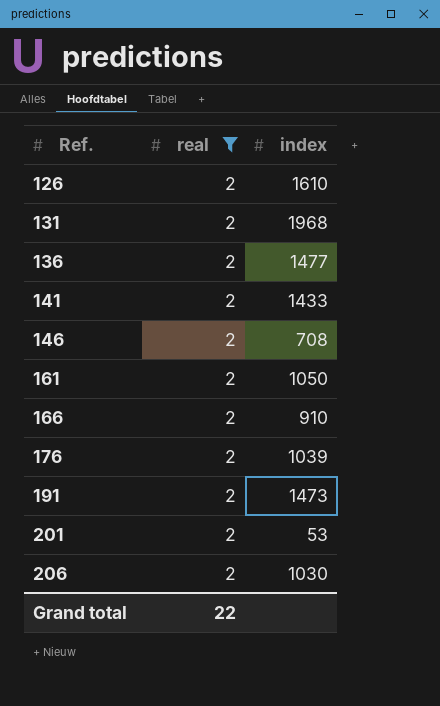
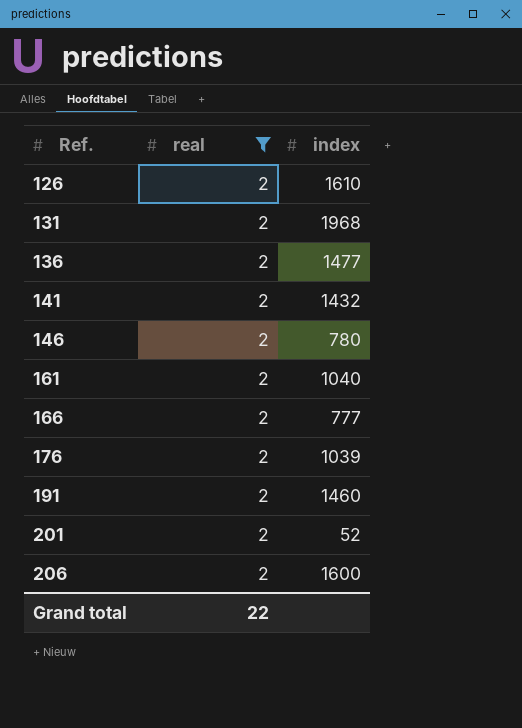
141 | index: 1433 -> 1432
146 | index: 708 -> 780
161 | index: 1050 -> 1040
166 | index: 910 -> 777
191 | index: 1473 -> 1460
201 | index: 53 -> 52
206 | index: 1030 -> 1600

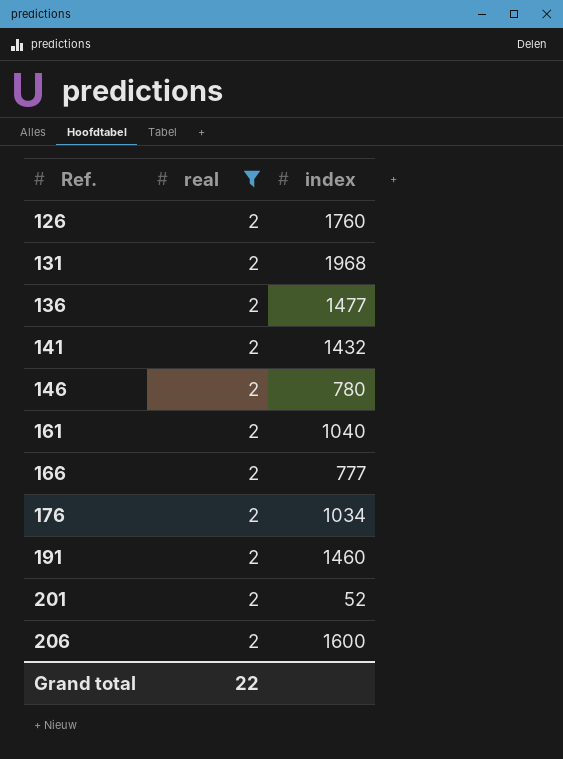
126 | index: 1610 -> 1760
176 | index: 1039 -> 1034

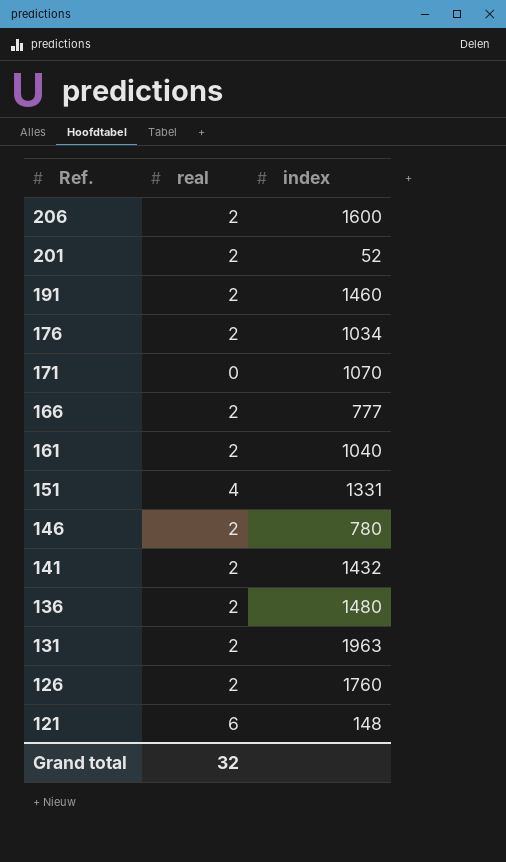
filter: real = 2 -> none
row order: Ref. ascending -> Ref. descending
136 | index: 1477 -> 1480
131 | index: 1968 -> 1963
Grand total | real: 22 -> 32

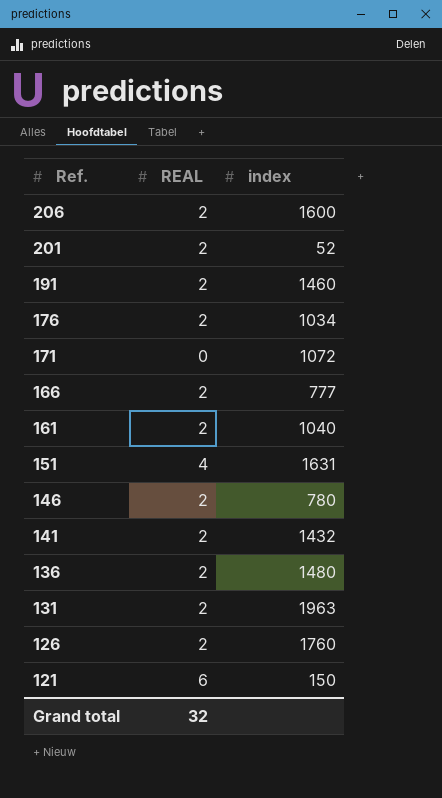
column name: real -> REAL
171 | index: 1070 -> 1072
151 | index: 1331 -> 1631
121 | index: 148 -> 150

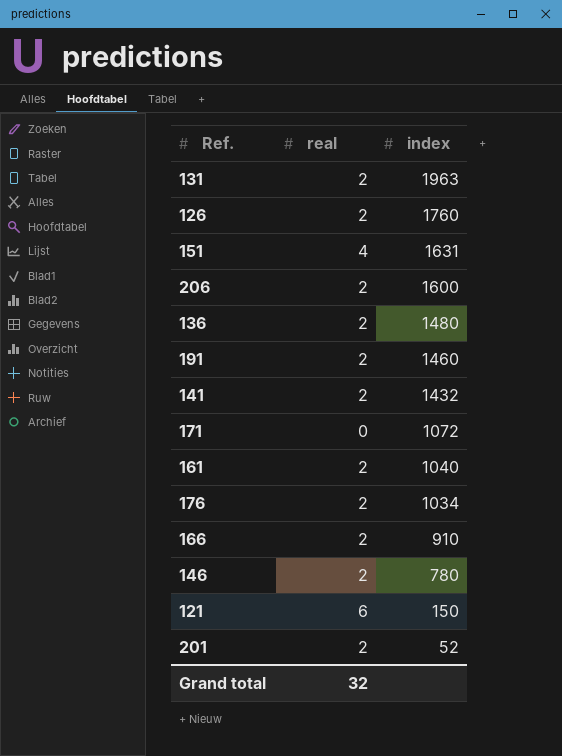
row order: Ref. descending -> index descending
column name: REAL -> real
166 | index: 777 -> 910

